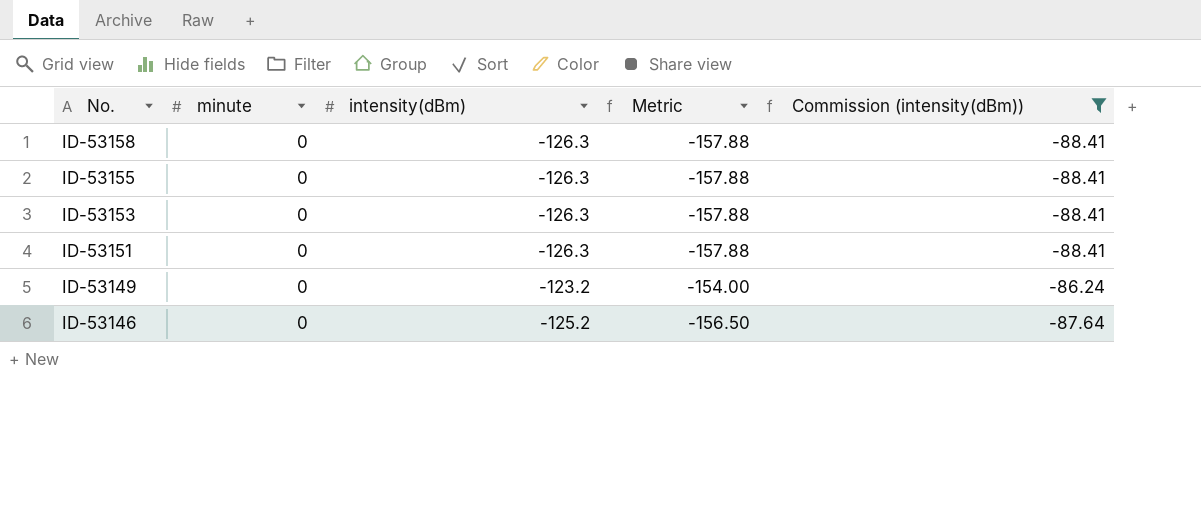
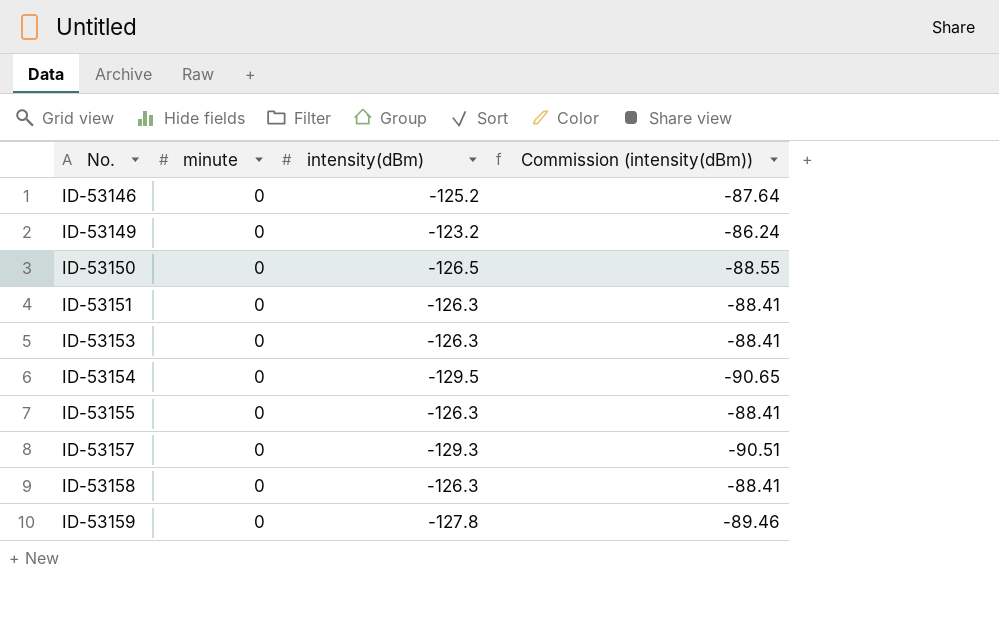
filter: Commission (intensity(dBm)) >= -88.41 -> none
row order: No. descending -> No. ascending
column Metric | formula: [intensity(dBm)] * 1.25 -> none

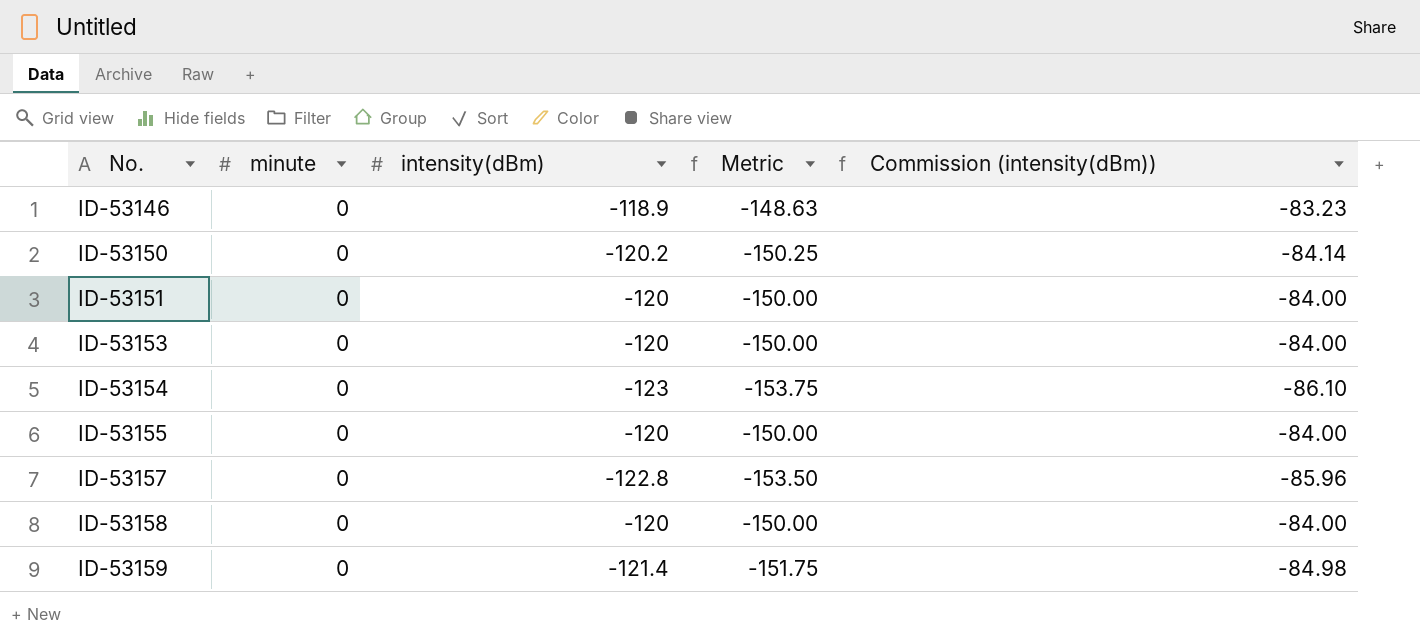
column Metric | formula: none -> [intensity(dBm)] * 1.25
row ID-53149: 0 | -123.2 | -86.24 -> none
ID-53146 | intensity(dBm): -125.2 -> -118.9
ID-53146 | Commission (intensity(dBm)): -87.64 -> -83.23
ID-53150 | intensity(dBm): -126.5 -> -120.2
ID-53150 | Commission (intensity(dBm)): -88.55 -> -84.14
ID-53151 | intensity(dBm): -126.3 -> -120
ID-53151 | Commission (intensity(dBm)): -88.41 -> -84.00
ID-53153 | intensity(dBm): -126.3 -> -120
ID-53153 | Commission (intensity(dBm)): -88.41 -> -84.00
ID-53154 | intensity(dBm): -129.5 -> -123
ID-53154 | Commission (intensity(dBm)): -90.65 -> -86.10
ID-53155 | intensity(dBm): -126.3 -> -120
ID-53155 | Commission (intensity(dBm)): -88.41 -> -84.00
ID-53157 | intensity(dBm): -129.3 -> -122.8
ID-53157 | Commission (intensity(dBm)): -90.51 -> -85.96
ID-53158 | intensity(dBm): -126.3 -> -120
ID-53158 | Commission (intensity(dBm)): -88.41 -> -84.00
ID-53159 | intensity(dBm): -127.8 -> -121.4
ID-53159 | Commission (intensity(dBm)): -89.46 -> -84.98

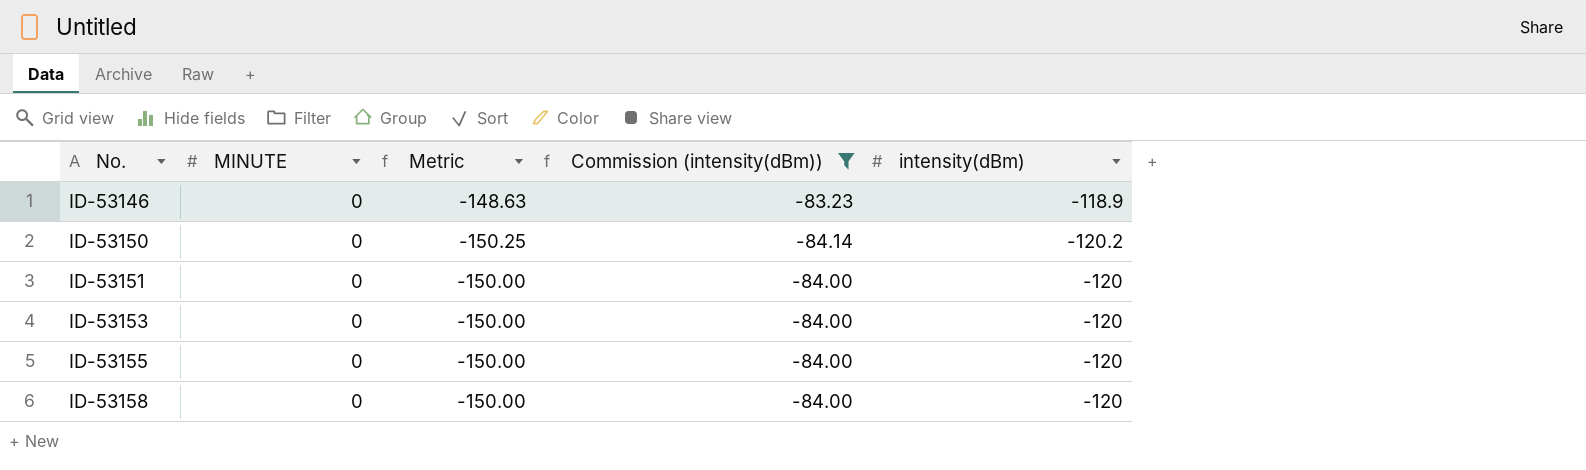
filter: none -> Commission (intensity(dBm)) >= -84.14
column name: minute -> MINUTE
column intensity(dBm) | position: 3 -> 5

